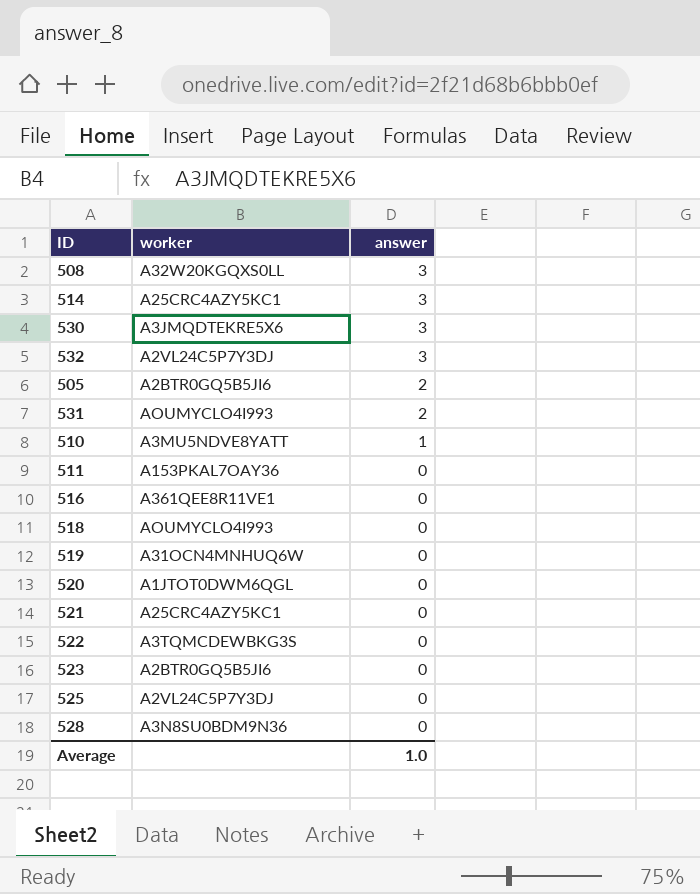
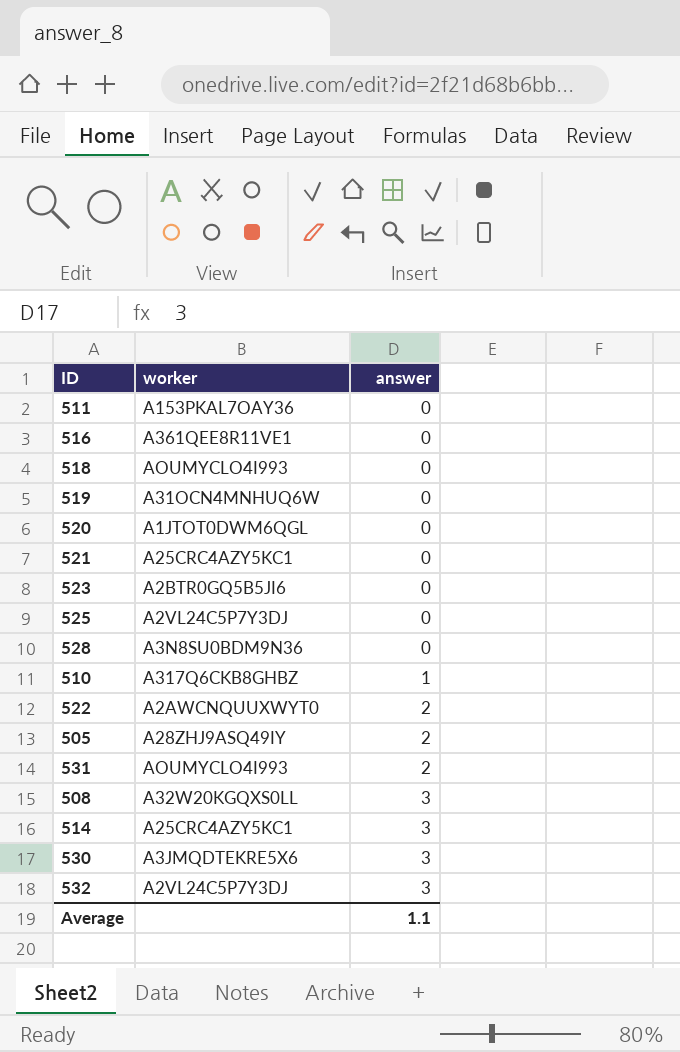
row order: answer descending -> answer ascending
510 | worker: A3MU5NDVE8YATT -> A317Q6CKB8GHBZ
522 | worker: A3TQMCDEWBKG3S -> A2AWCNQUUXWYT0
522 | answer: 0 -> 2
505 | worker: A2BTR0GQ5B5JI6 -> A28ZHJ9ASQ49IY
Average | answer: 1.0 -> 1.1

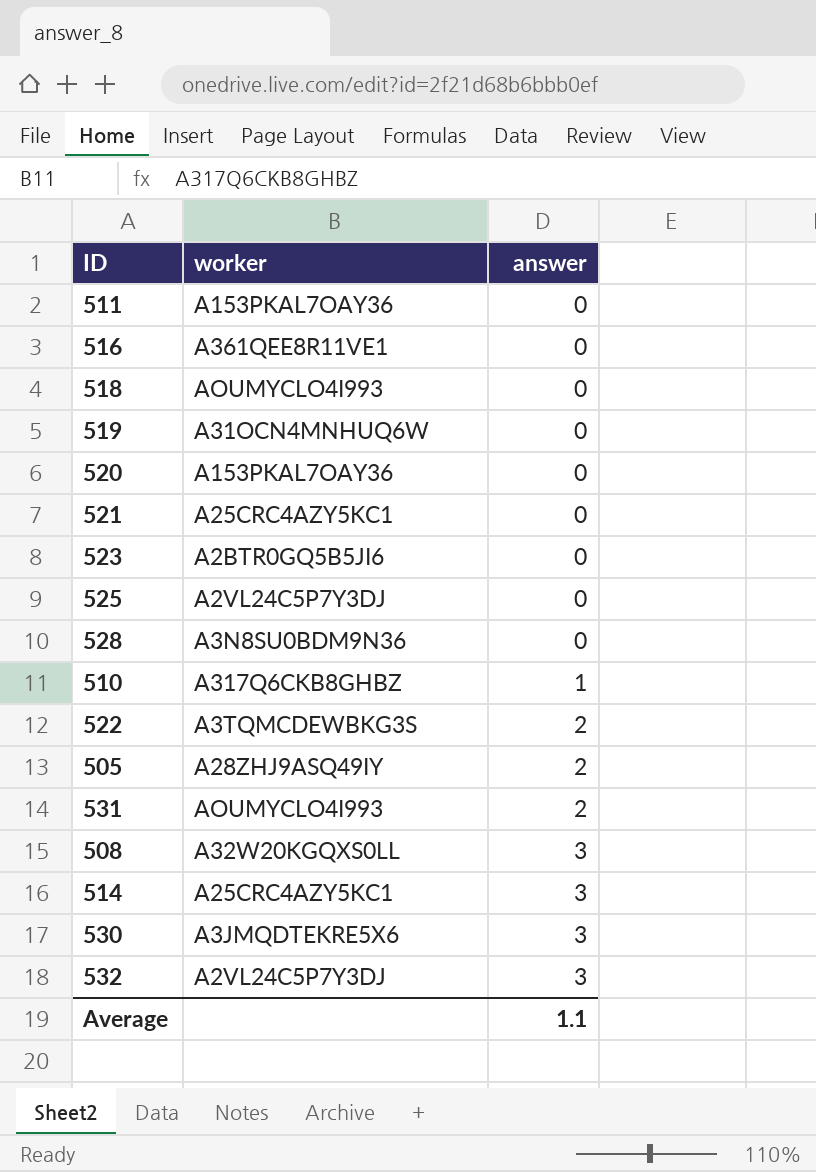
520 | worker: A1JTOT0DWM6QGL -> A153PKAL7OAY36
522 | worker: A2AWCNQUUXWYT0 -> A3TQMCDEWBKG3S

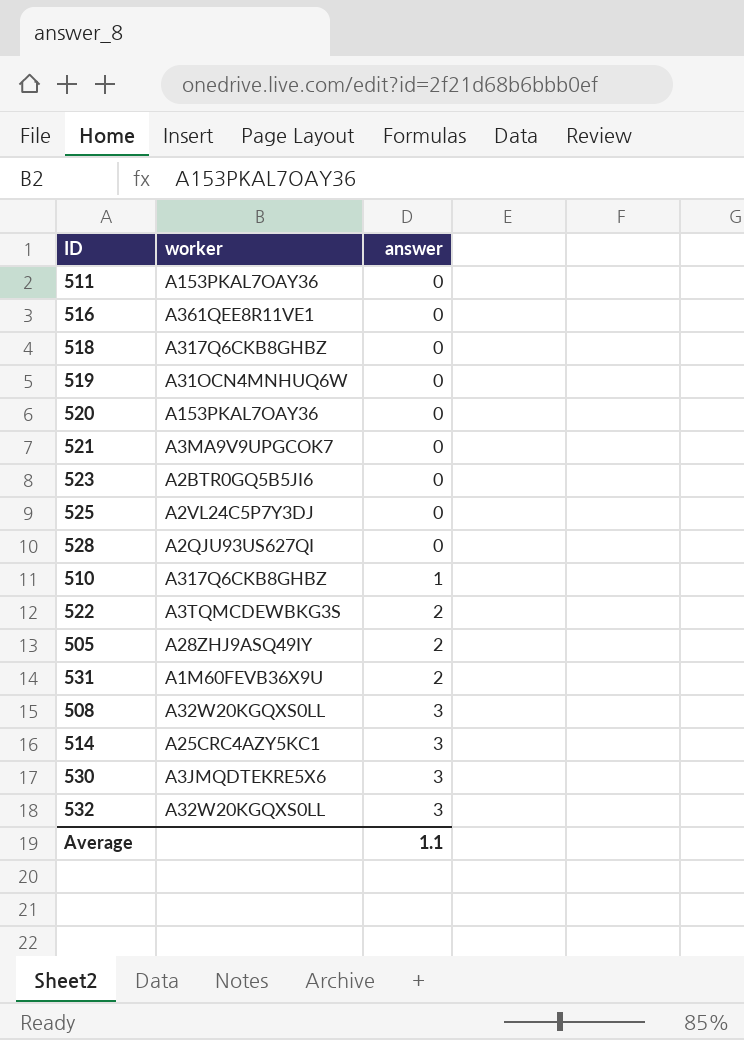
518 | worker: AOUMYCLO4I993 -> A317Q6CKB8GHBZ
521 | worker: A25CRC4AZY5KC1 -> A3MA9V9UPGCOK7
528 | worker: A3N8SU0BDM9N36 -> A2QJU93US627QI
531 | worker: AOUMYCLO4I993 -> A1M60FEVB36X9U
532 | worker: A2VL24C5P7Y3DJ -> A32W20KGQXS0LL

